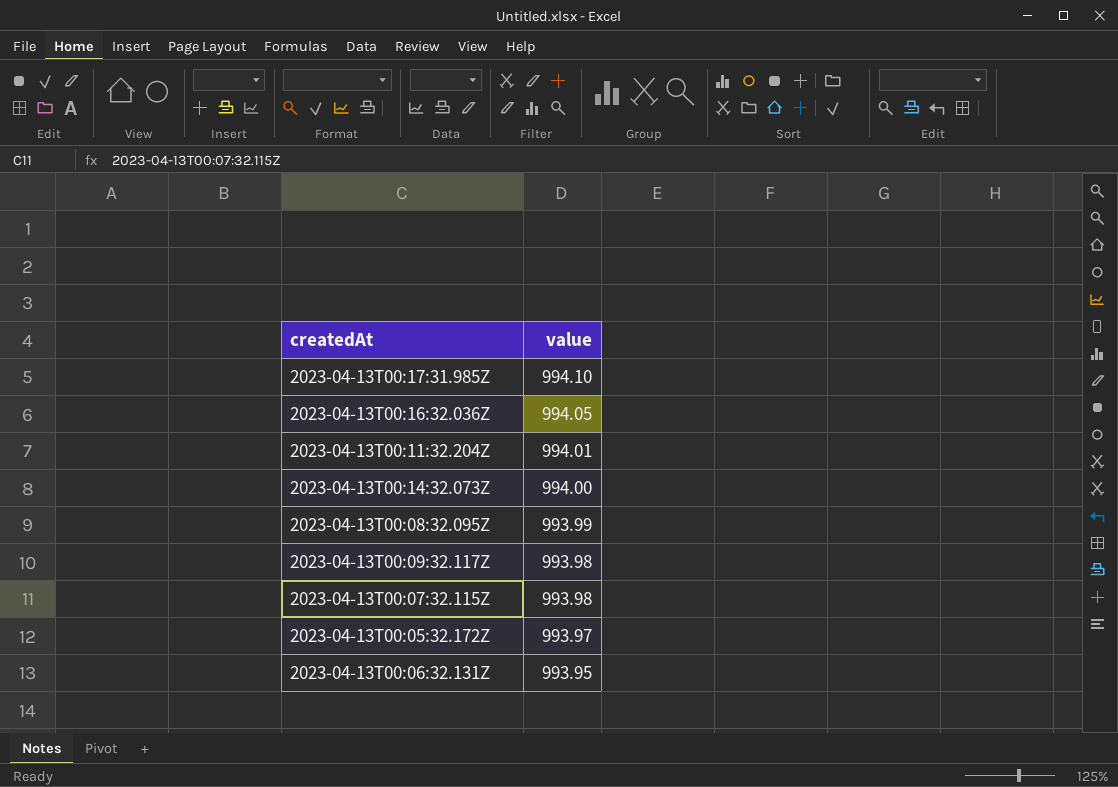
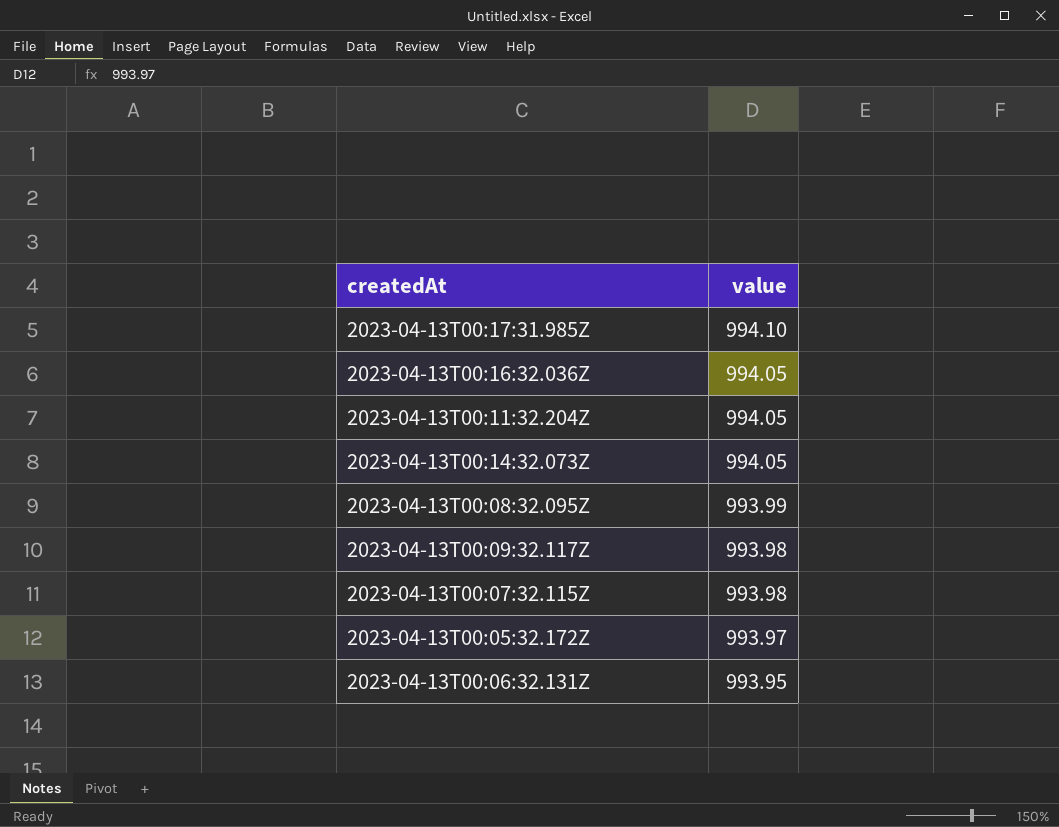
2023-04-13T00:11:32.204Z | value: 994.01 -> 994.05
2023-04-13T00:14:32.073Z | value: 994.00 -> 994.05

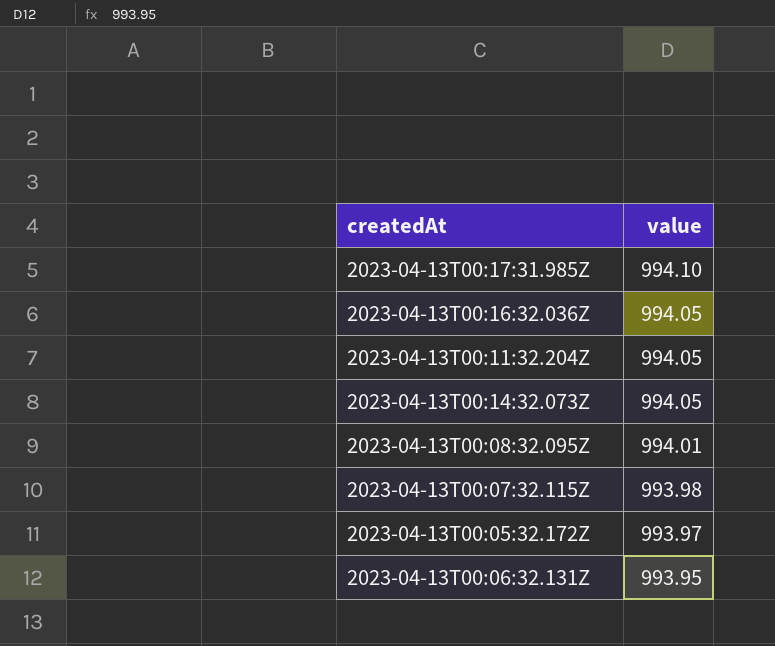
row 2023-04-13T00:09:32.117Z: 993.98 -> none
2023-04-13T00:08:32.095Z | value: 993.99 -> 994.01

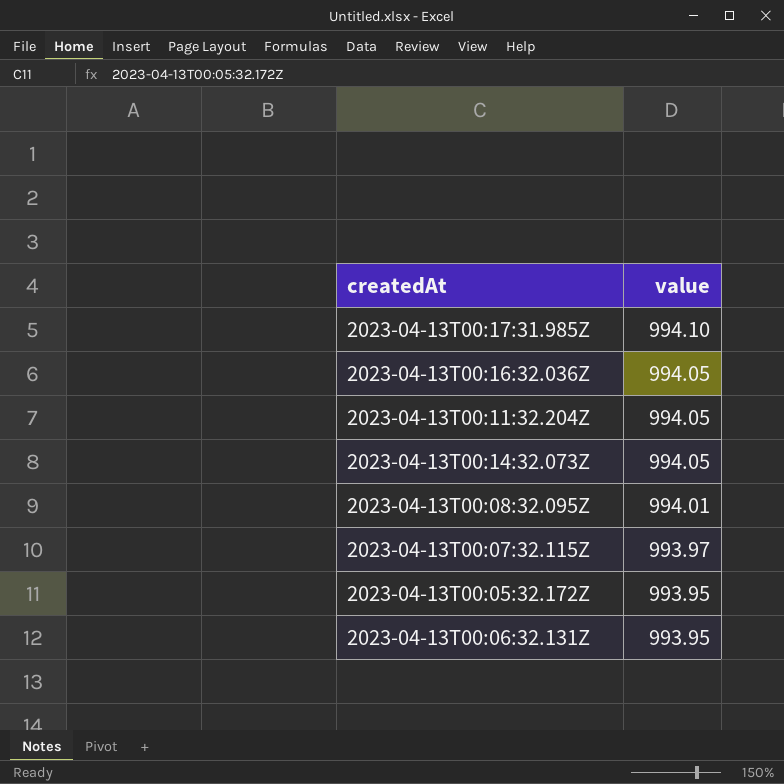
2023-04-13T00:07:32.115Z | value: 993.98 -> 993.97
2023-04-13T00:05:32.172Z | value: 993.97 -> 993.95

